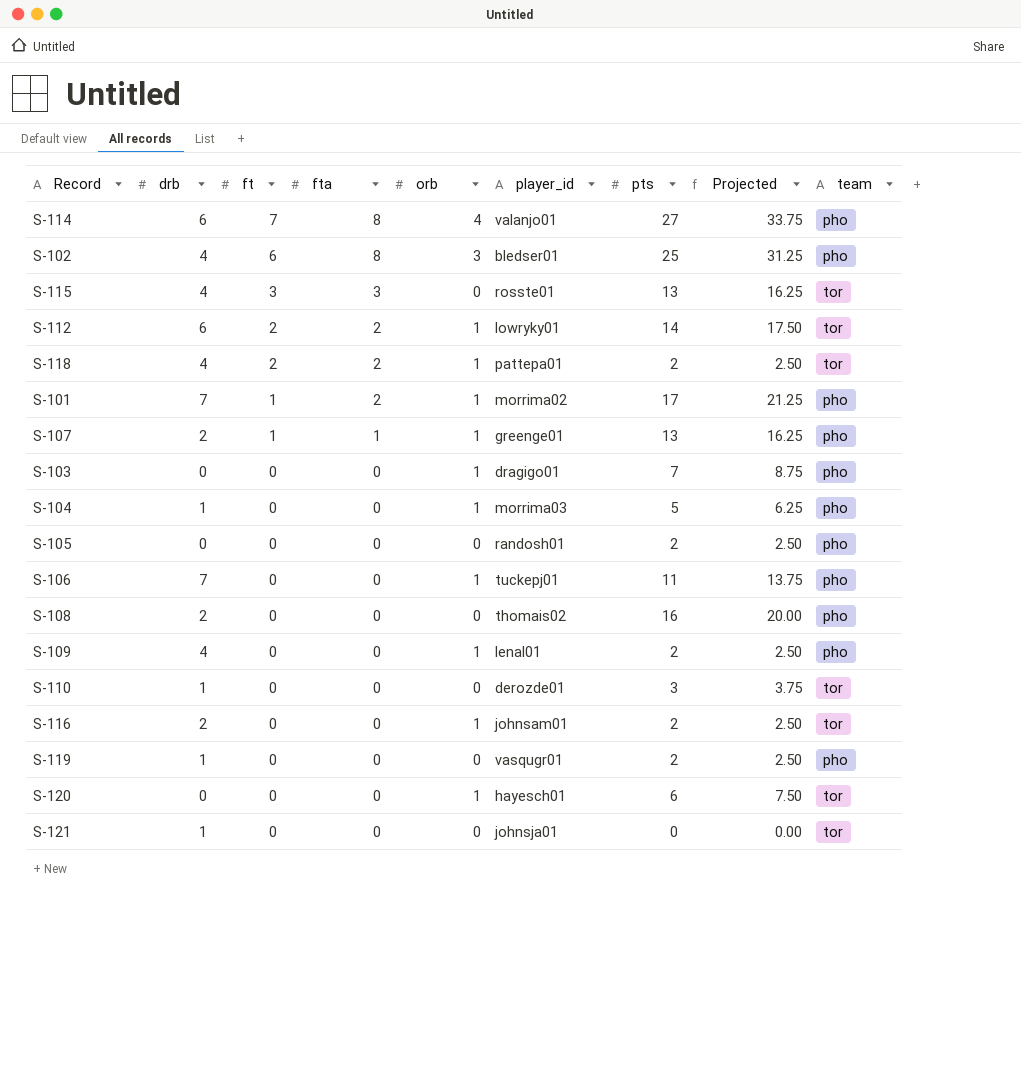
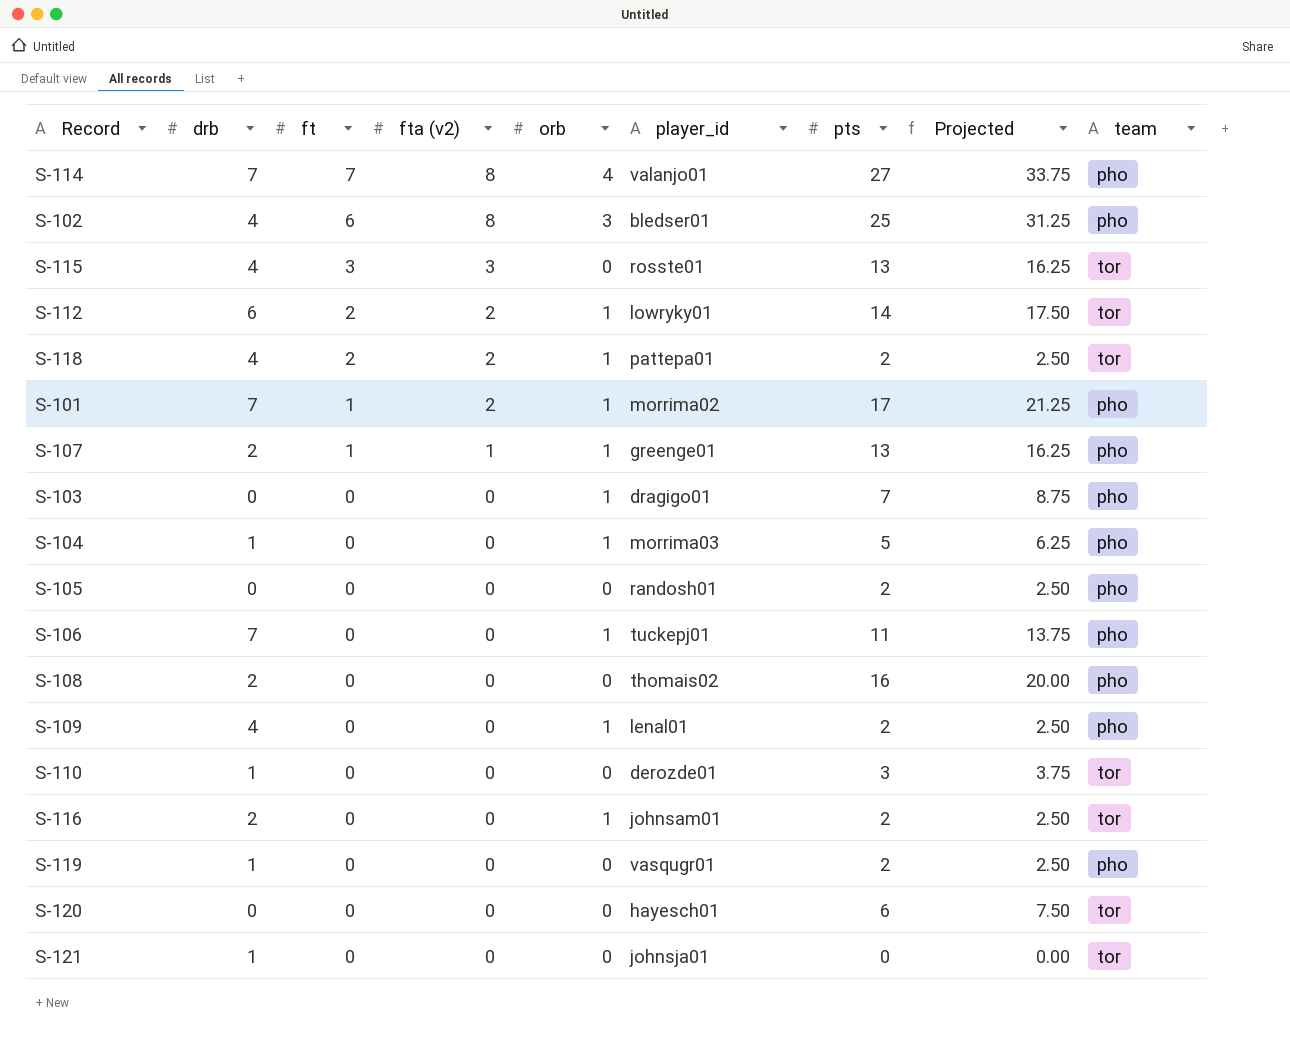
column name: fta -> fta (v2)
S-114 | drb: 6 -> 7
S-120 | orb: 1 -> 0

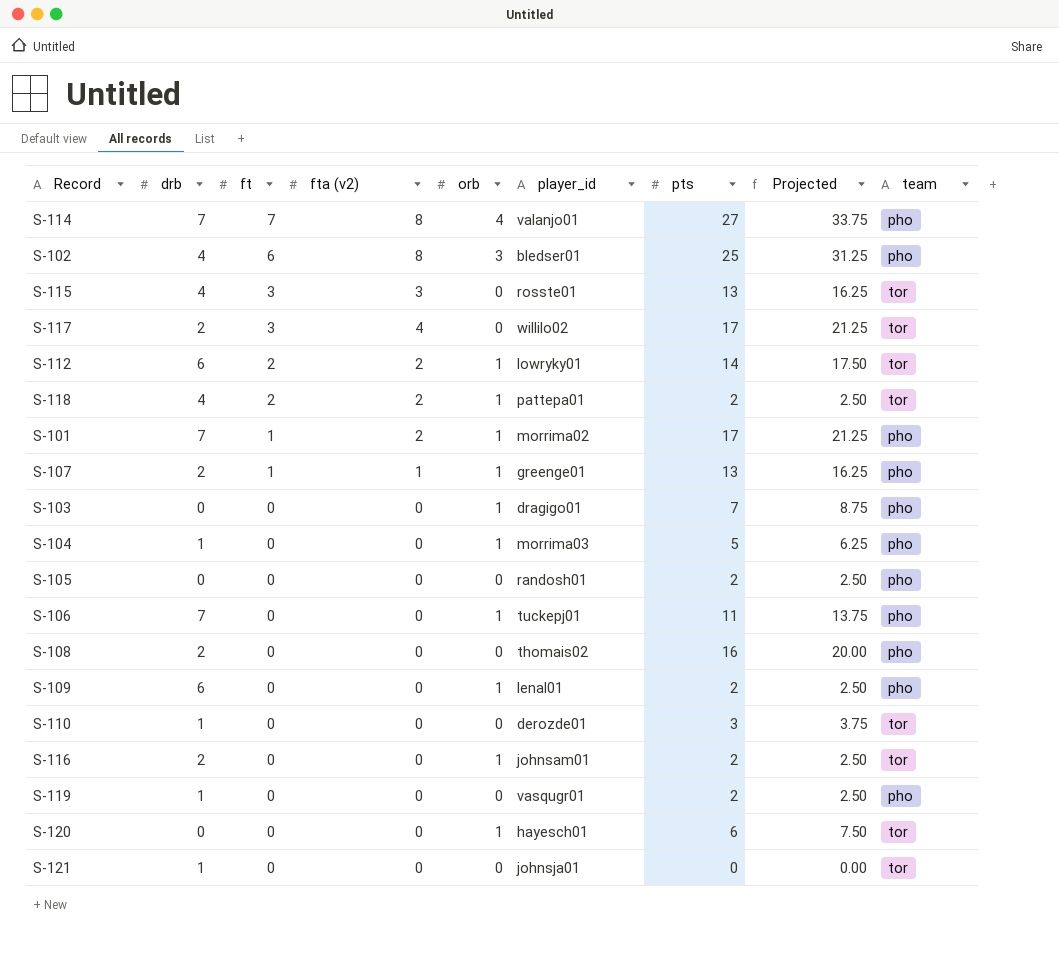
row S-117: none -> 2 | 3 | 4 | 0 | willilo02 | 17 | 21.25 | tor
S-109 | drb: 4 -> 6
S-120 | orb: 0 -> 1

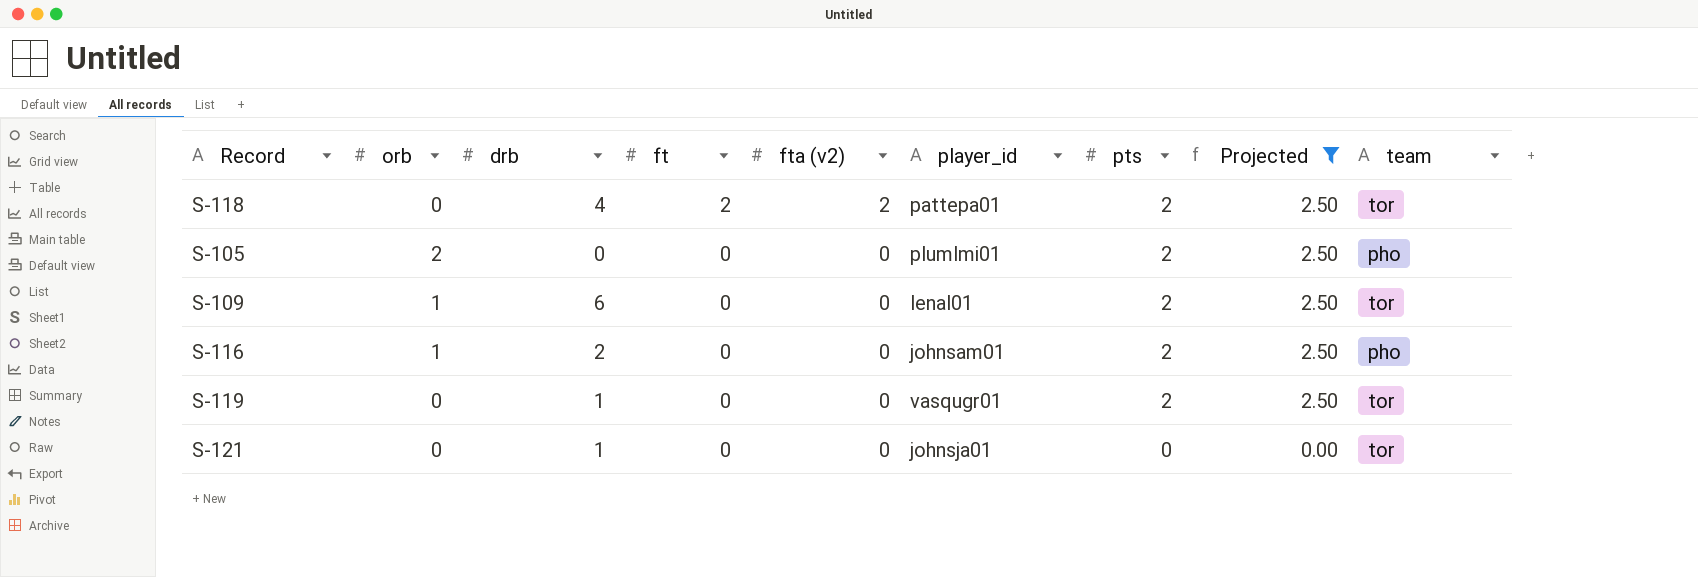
filter: none -> Projected <= 2.50
column orb | position: 5 -> 2
S-118 | orb: 1 -> 0
S-105 | orb: 0 -> 2
S-105 | player_id: randosh01 -> plumlmi01
S-109 | team: pho -> tor
S-116 | team: tor -> pho
S-119 | team: pho -> tor

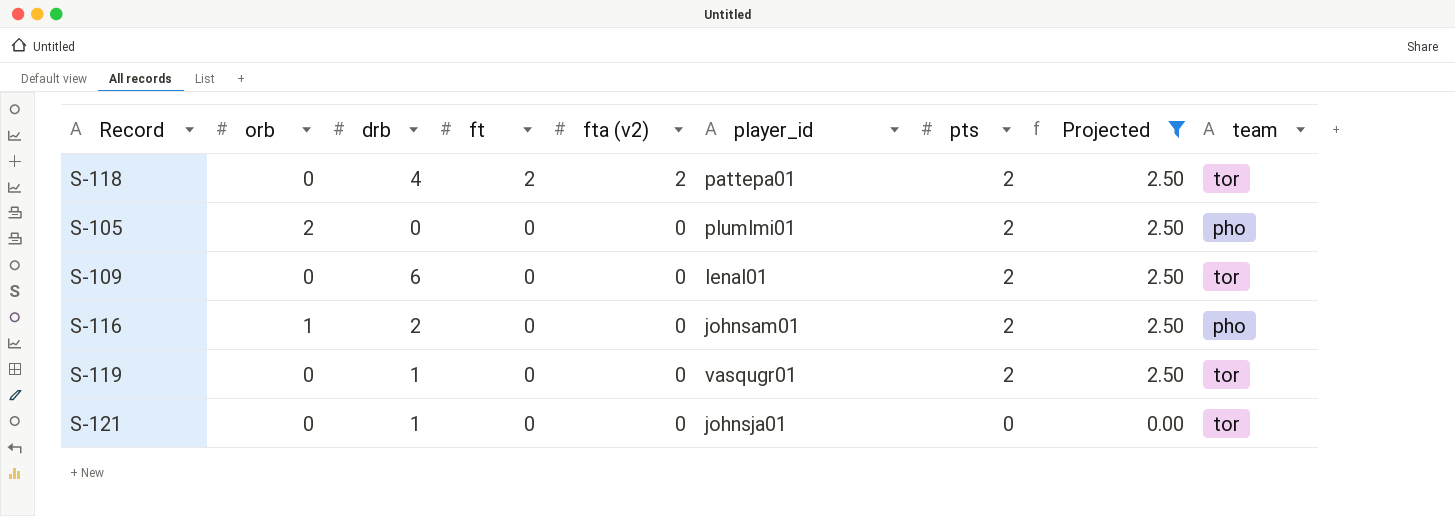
S-109 | orb: 1 -> 0

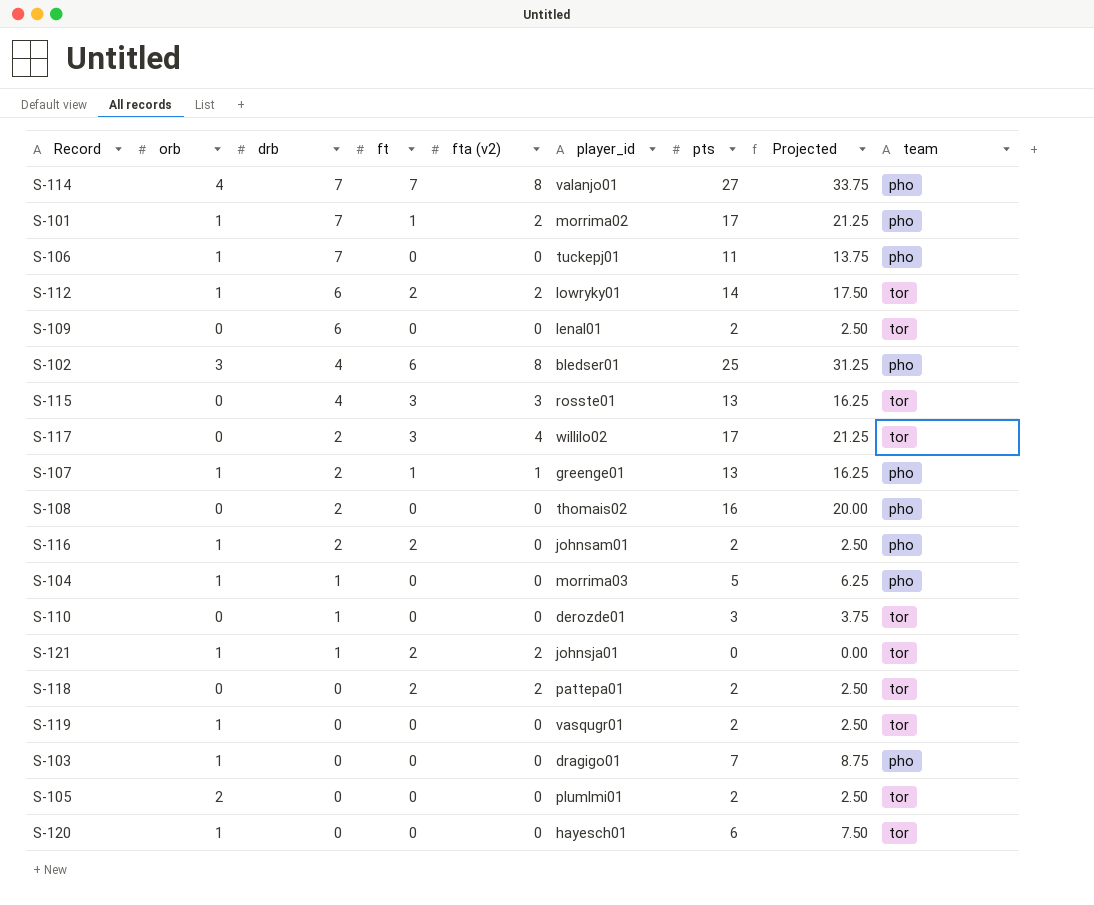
filter: Projected <= 2.50 -> none
row order: ft descending -> drb descending
S-116 | ft: 0 -> 2
S-121 | orb: 0 -> 1
S-121 | ft: 0 -> 2
S-121 | fta (v2): 0 -> 2
S-118 | drb: 4 -> 0
S-119 | orb: 0 -> 1
S-119 | drb: 1 -> 0
S-105 | team: pho -> tor

